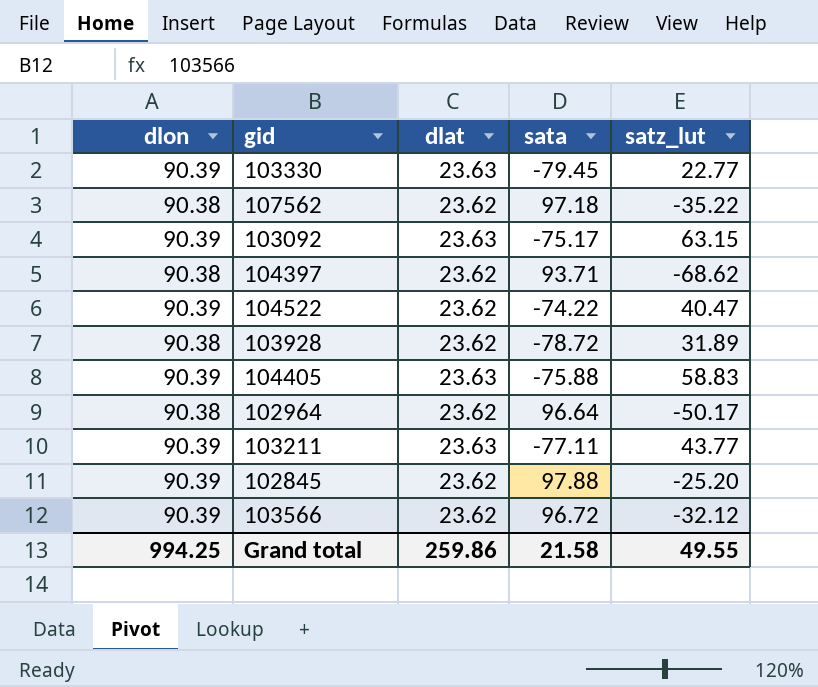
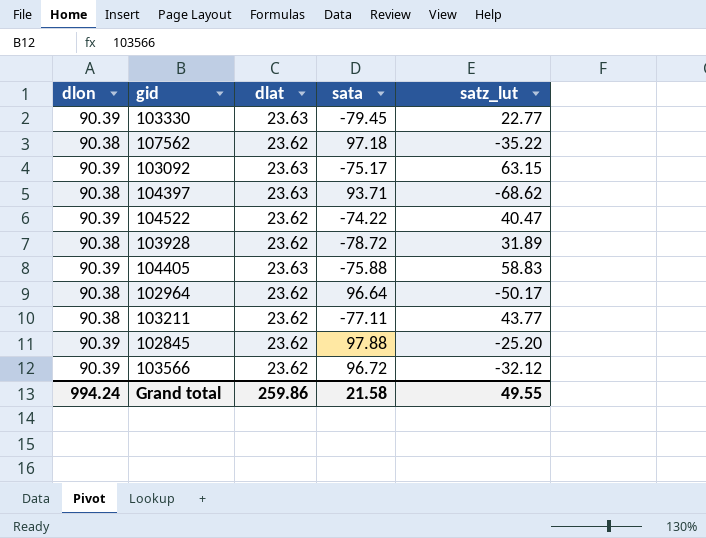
104397 | dlat: 23.62 -> 23.63
103211 | dlon: 90.39 -> 90.38
103211 | dlat: 23.63 -> 23.62
Grand total | dlon: 994.25 -> 994.24

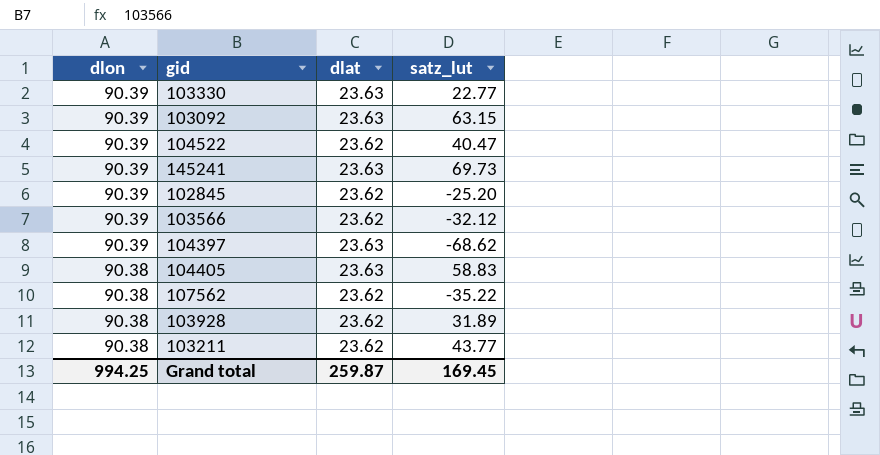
row order: none -> dlon descending
column sata | position: 4 -> none
row 102964: 90.38 | 23.62 | 96.64 | -50.17 -> none
row 145241: none -> 90.39 | 23.63 | 69.73
104397 | dlon: 90.38 -> 90.39
104405 | dlon: 90.39 -> 90.38
Grand total | dlon: 994.24 -> 994.25
Grand total | dlat: 259.86 -> 259.87
Grand total | satz_lut: 49.55 -> 169.45

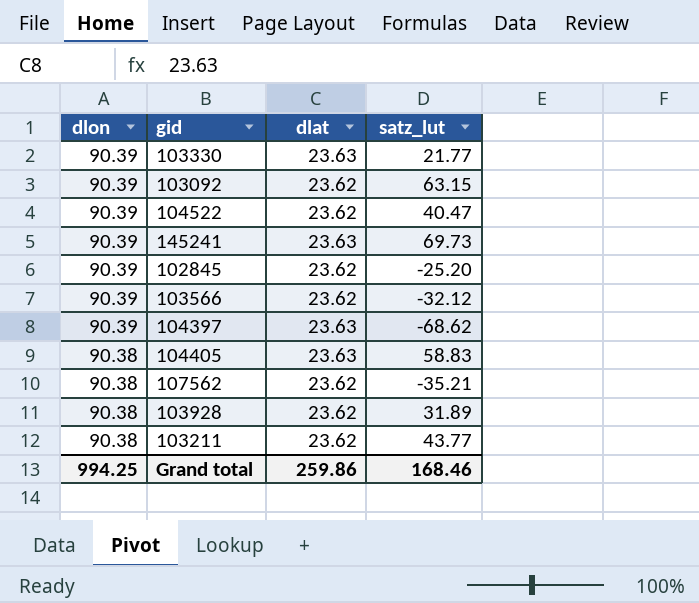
103330 | satz_lut: 22.77 -> 21.77
103092 | dlat: 23.63 -> 23.62
107562 | satz_lut: -35.22 -> -35.21
Grand total | dlat: 259.87 -> 259.86
Grand total | satz_lut: 169.45 -> 168.46

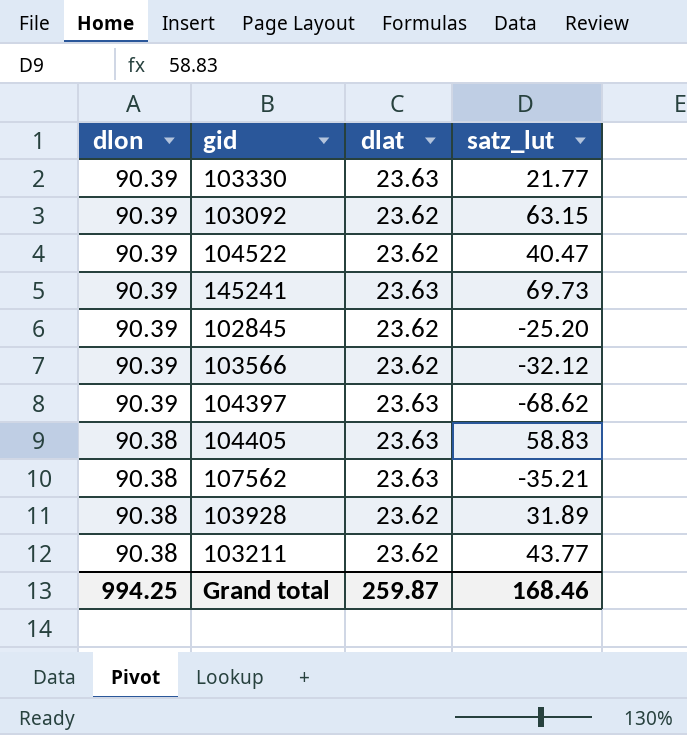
107562 | dlat: 23.62 -> 23.63
Grand total | dlat: 259.86 -> 259.87

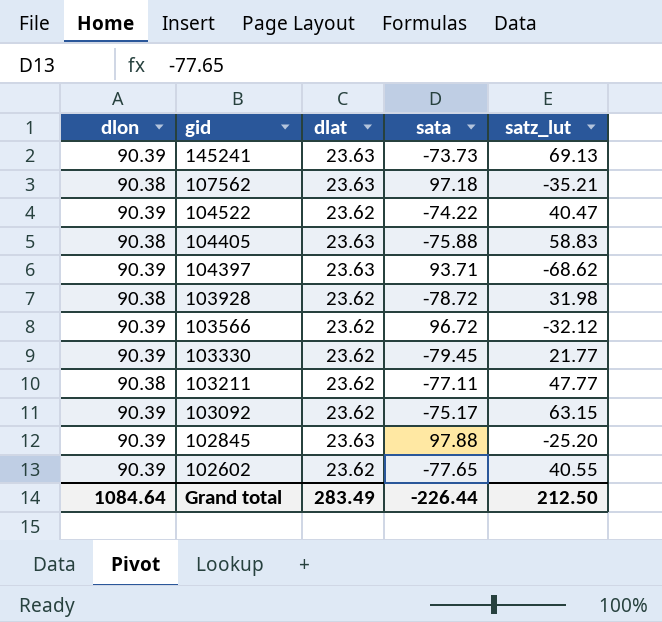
row order: dlon descending -> gid descending
column sata | position: none -> 4
145241 | satz_lut: 69.73 -> 69.13
103928 | satz_lut: 31.89 -> 31.98
103330 | dlat: 23.63 -> 23.62
103211 | satz_lut: 43.77 -> 47.77
102845 | dlat: 23.62 -> 23.63
row 102602: none -> 90.39 | 23.62 | -77.65 | 40.55
Grand total | dlon: 994.25 -> 1084.64
Grand total | dlat: 259.87 -> 283.49
Grand total | satz_lut: 168.46 -> 212.50

